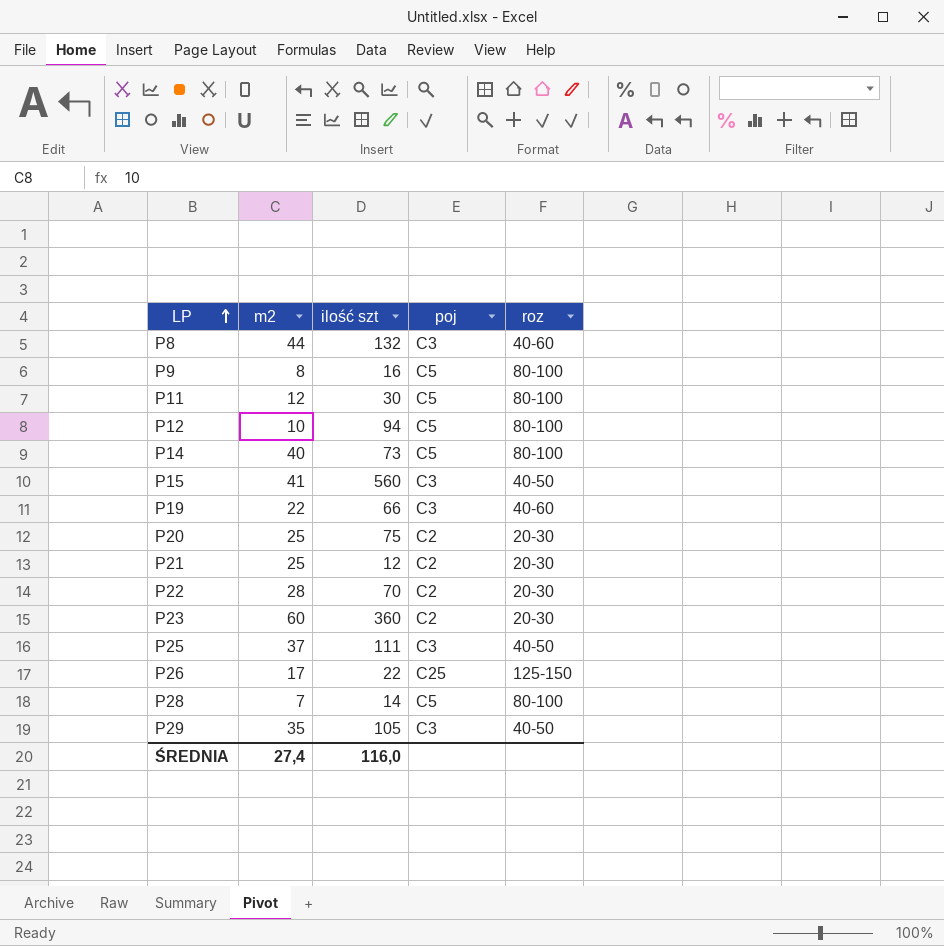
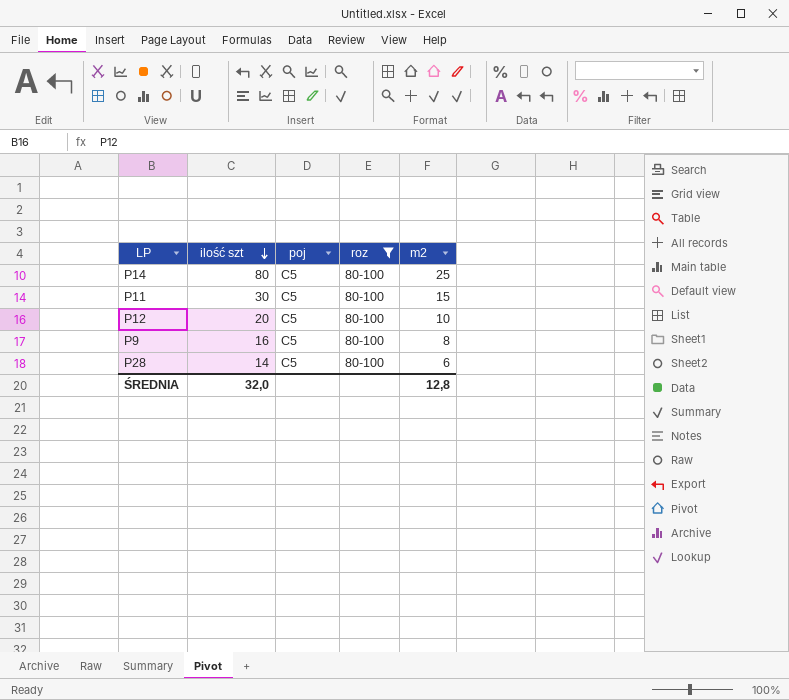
filter: none -> roz = 80-100
row order: LP ascending -> ilość szt descending
column m2 | position: 2 -> 5
P14 | ilość szt: 73 -> 80
P14 | m2: 40 -> 25
P11 | m2: 12 -> 15
P12 | ilość szt: 94 -> 20
P28 | m2: 7 -> 6
ŚREDNIA | ilość szt: 116,0 -> 32,0
ŚREDNIA | m2: 27,4 -> 12,8

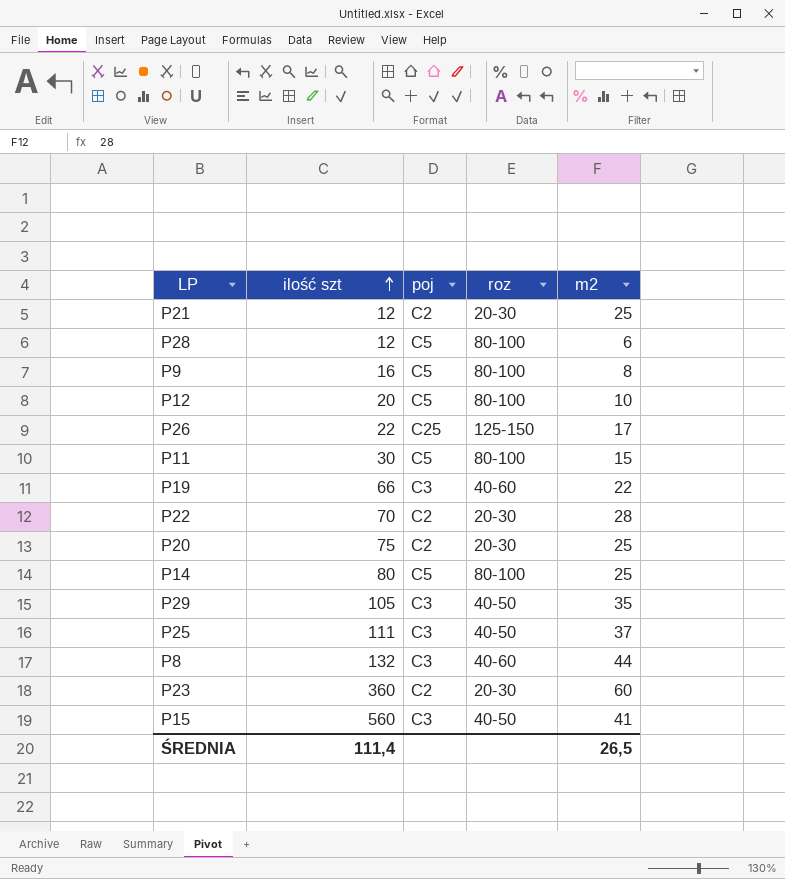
filter: roz = 80-100 -> none
row order: ilość szt descending -> ilość szt ascending
P28 | ilość szt: 14 -> 12
ŚREDNIA | ilość szt: 32,0 -> 111,4
ŚREDNIA | m2: 12,8 -> 26,5

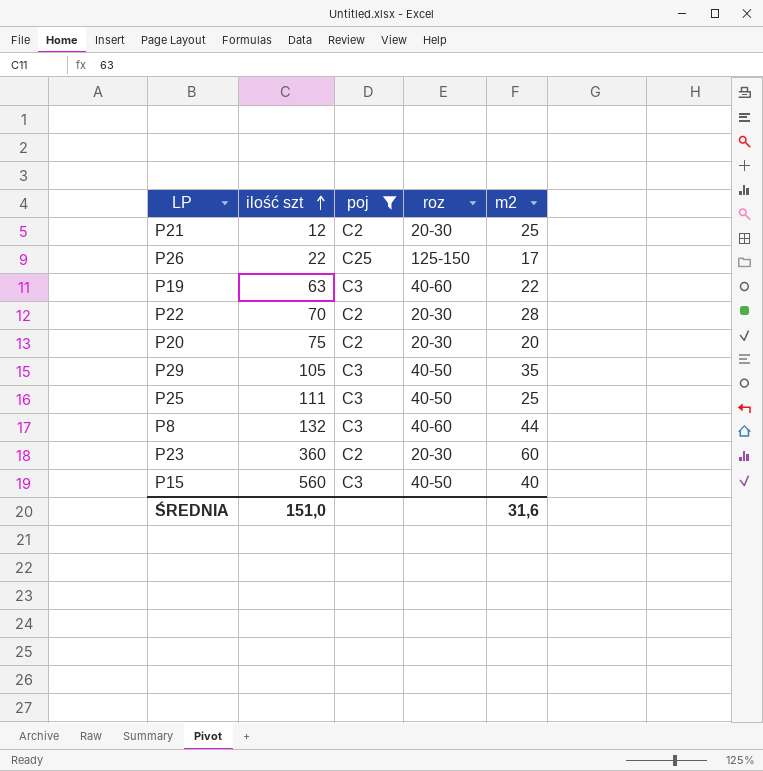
filter: none -> poj != C5
P19 | ilość szt: 66 -> 63
P20 | m2: 25 -> 20
P25 | m2: 37 -> 25
P15 | m2: 41 -> 40
ŚREDNIA | ilość szt: 111,4 -> 151,0
ŚREDNIA | m2: 26,5 -> 31,6

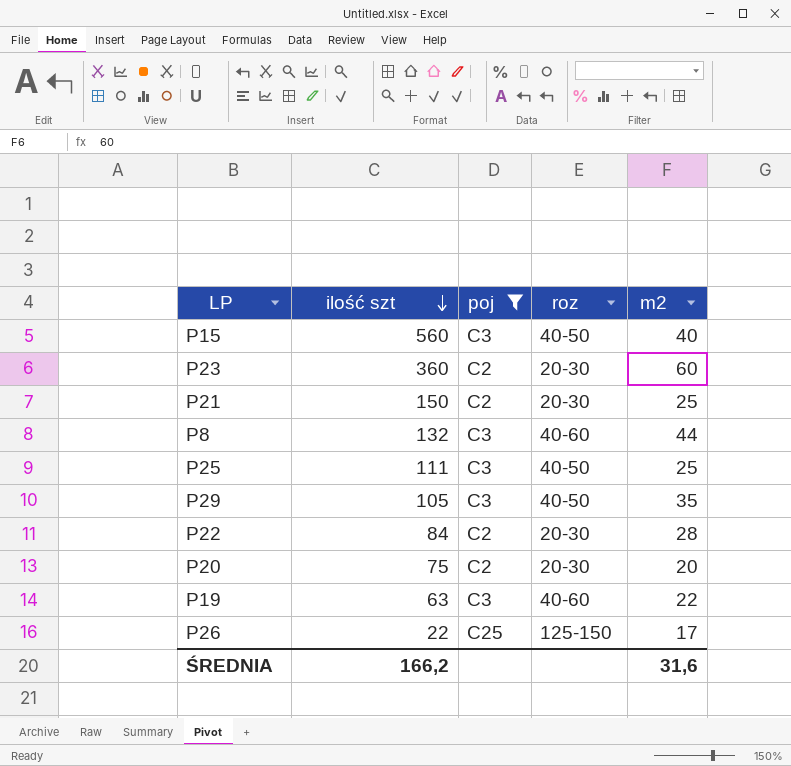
row order: ilość szt ascending -> ilość szt descending
P21 | ilość szt: 12 -> 150
P22 | ilość szt: 70 -> 84
ŚREDNIA | ilość szt: 151,0 -> 166,2

